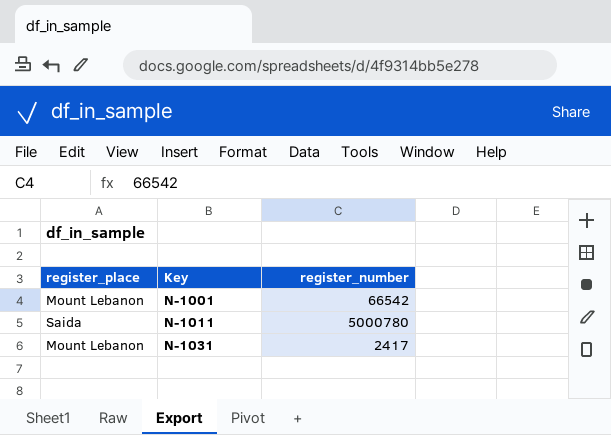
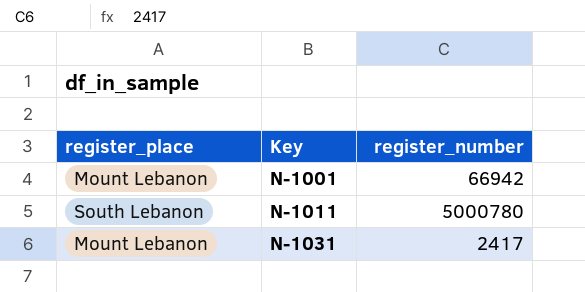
N-1001 | register_number: 66542 -> 66942
N-1011 | register_place: Saida -> South Lebanon

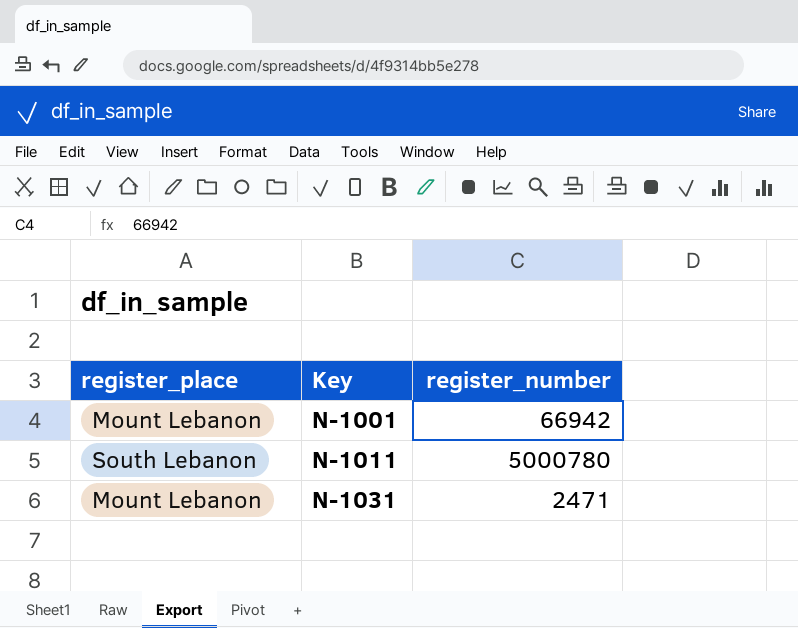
N-1031 | register_number: 2417 -> 2471

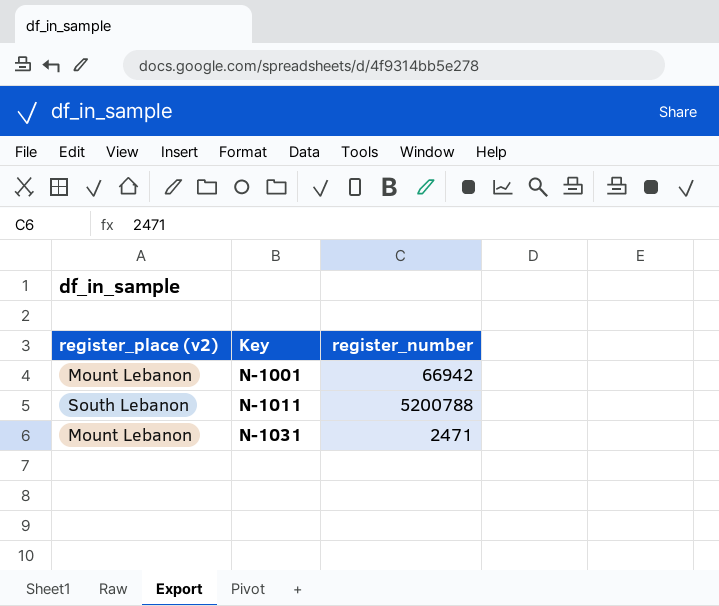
column name: register_place -> register_place (v2)
N-1011 | register_number: 5000780 -> 5200788

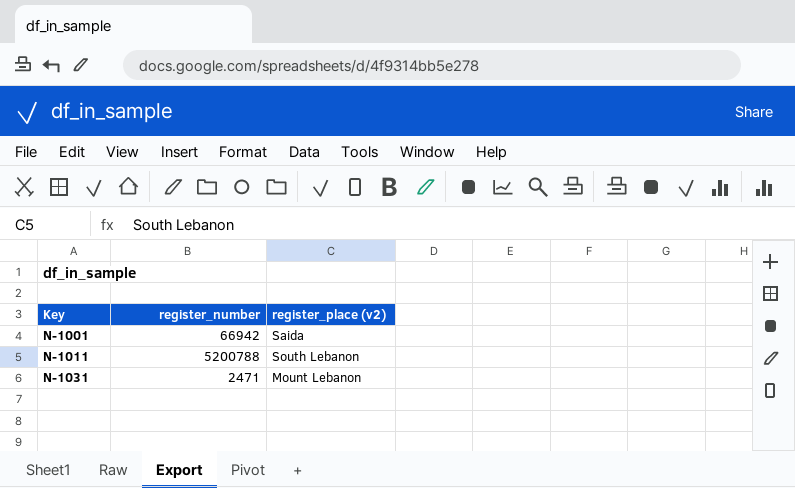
column register_place (v2) | position: 1 -> 3
N-1001 | register_place (v2): Mount Lebanon -> Saida

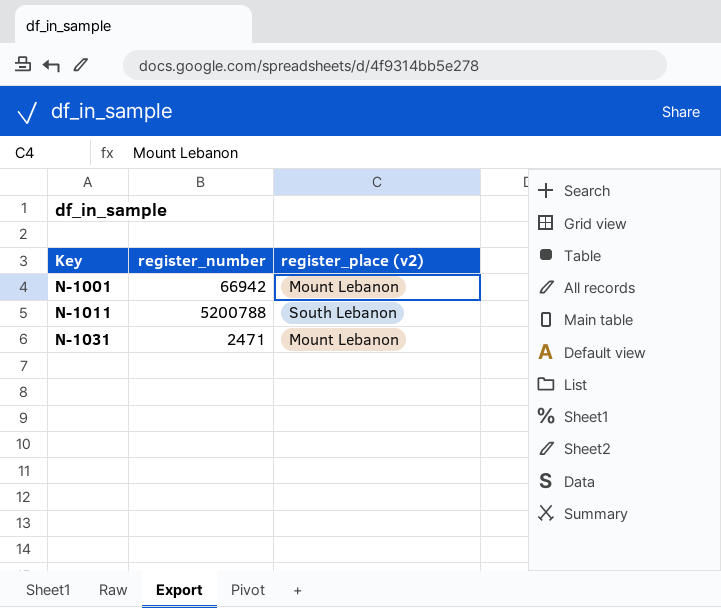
N-1001 | register_place (v2): Saida -> Mount Lebanon

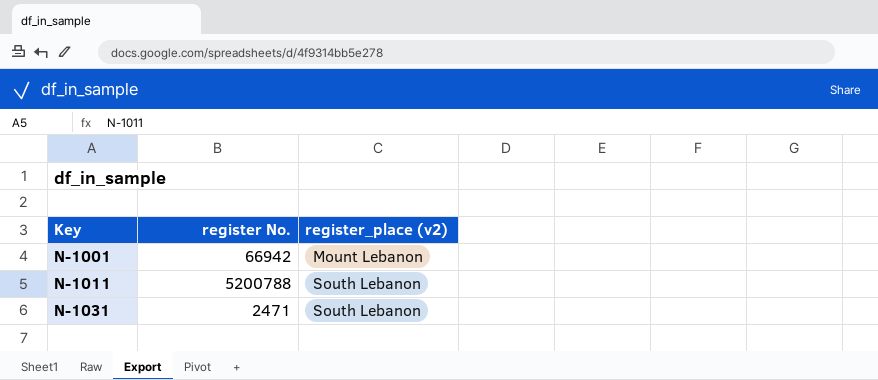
column name: register_number -> register No.
N-1031 | register_place (v2): Mount Lebanon -> South Lebanon

